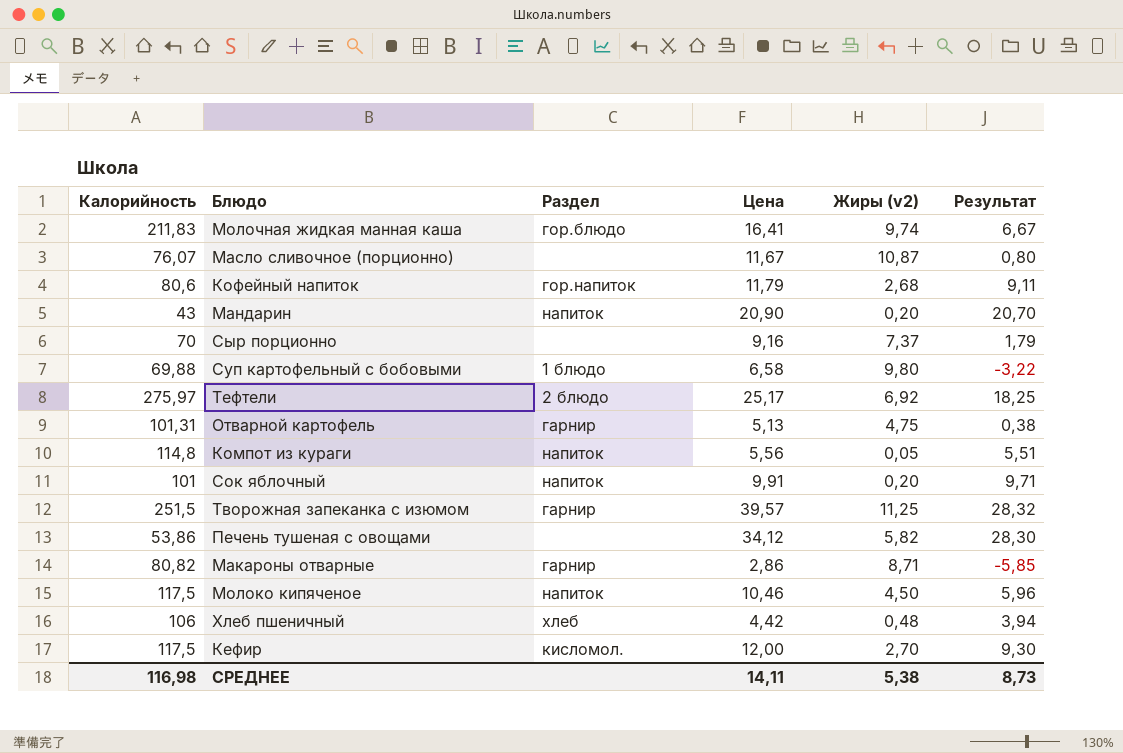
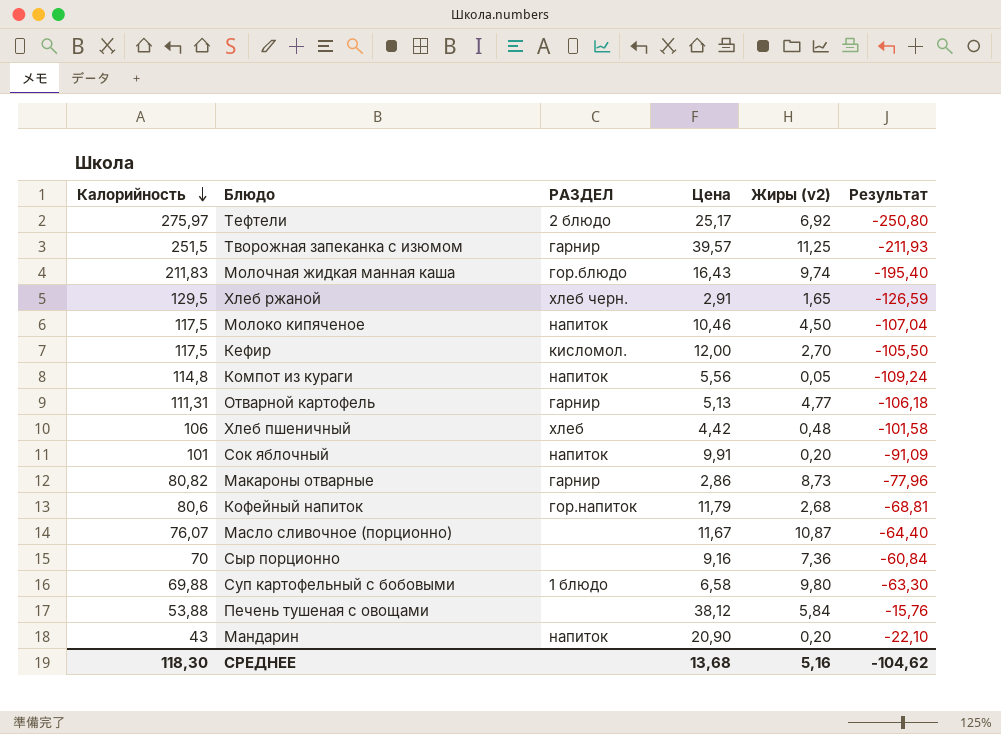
row order: none -> Калорийность descending
column name: Раздел -> РАЗДЕЛ
column Результат | formula: [Цена] - [Жиры (v2)] -> [Цена] - [Калорийность]
Молочная жидкая манная каша | Цена: 16,41 -> 16,43
row Хлеб ржаной: none -> 129,5 | хлеб черн. | 2,91 | 1,65 | -126,59
Отварной картофель | Калорийность: 101,31 -> 111,31
Отварной картофель | Жиры (v2): 4,75 -> 4,77
Макароны отварные | Жиры (v2): 8,71 -> 8,73
Сыр порционно | Жиры (v2): 7,37 -> 7,36
Печень тушеная с овощами | Калорийность: 53,86 -> 53,88
Печень тушеная с овощами | Цена: 34,12 -> 38,12
Печень тушеная с овощами | Жиры (v2): 5,82 -> 5,84
СРЕДНЕЕ | Калорийность: 116,98 -> 118,30
СРЕДНЕЕ | Цена: 14,11 -> 13,68
СРЕДНЕЕ | Жиры (v2): 5,38 -> 5,16
СРЕДНЕЕ | Результат: 8,73 -> -104,62

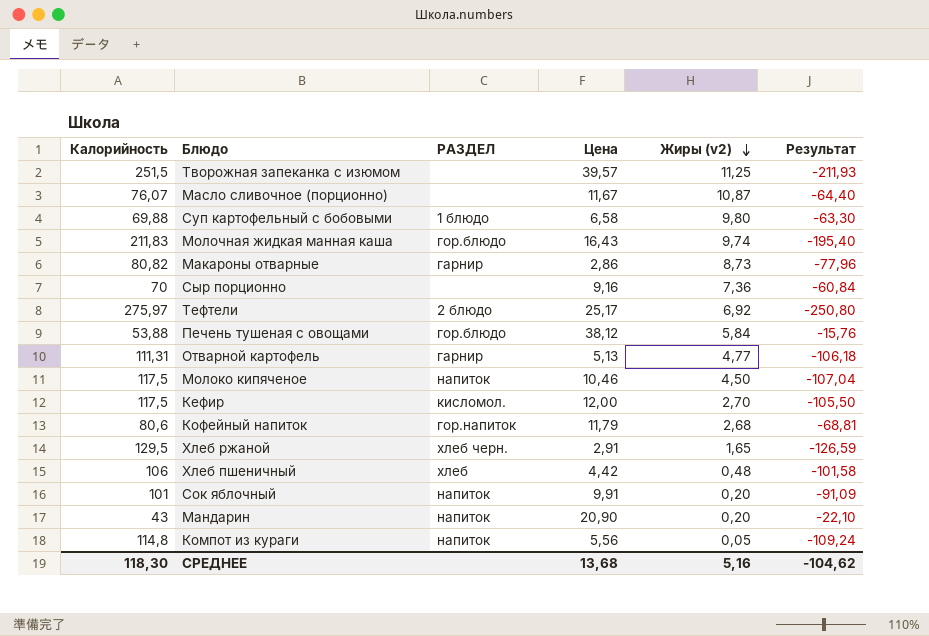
row order: Калорийность descending -> Жиры (v2) descending
Творожная запеканка с изюмом | РАЗДЕЛ: гарнир -> none
Печень тушеная с овощами | РАЗДЕЛ: none -> гор.блюдо

